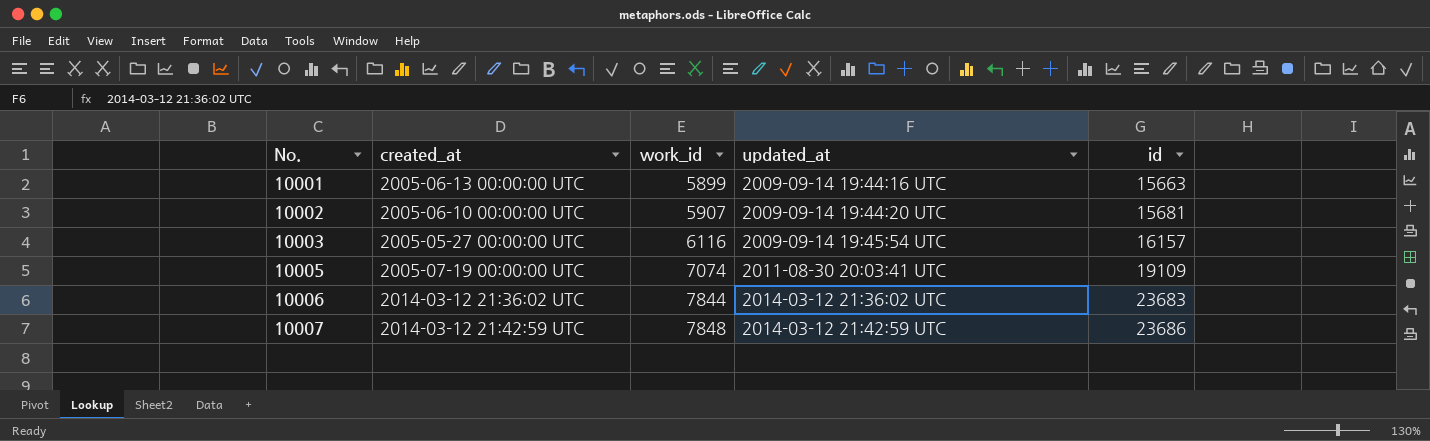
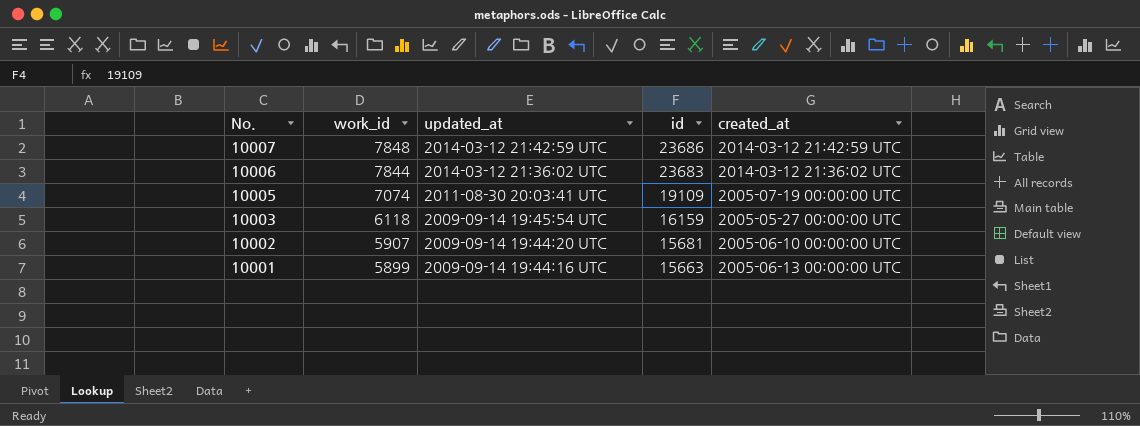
row order: No. ascending -> No. descending
column created_at | position: 2 -> 5
10003 | work_id: 6116 -> 6118
10003 | id: 16157 -> 16159

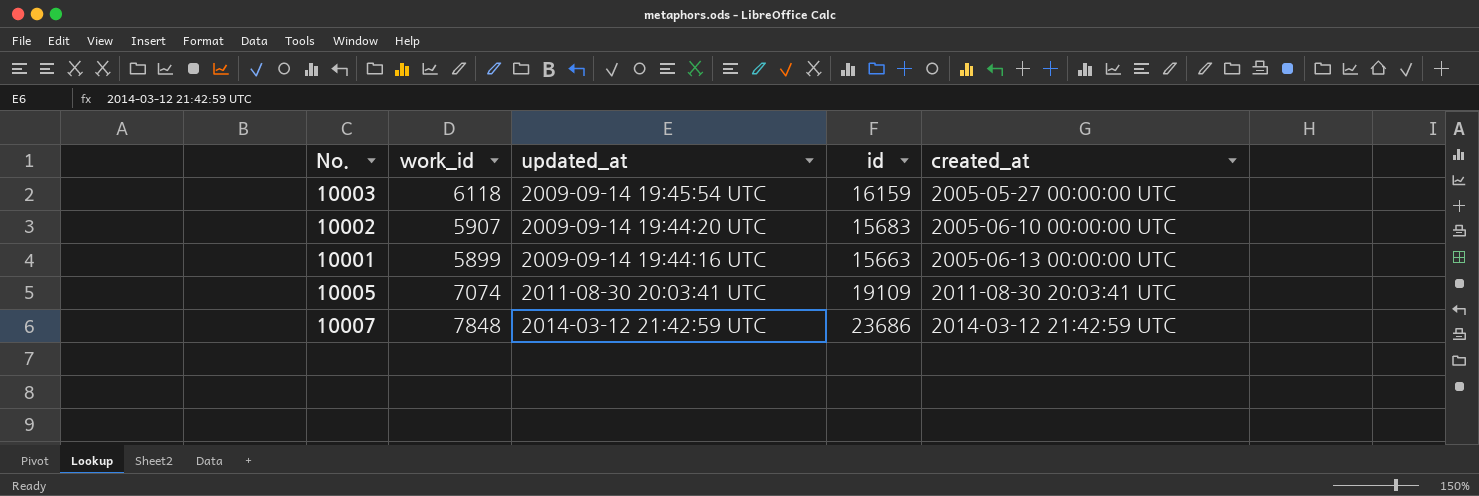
row order: No. descending -> created_at ascending
row 10006: 7844 | 2014-03-12 21:36:02 UTC | 23683 | 2014-03-12 21:36:02 UTC -> none
10002 | id: 15681 -> 15683
10005 | created_at: 2005-07-19 00:00:00 UTC -> 2011-08-30 20:03:41 UTC

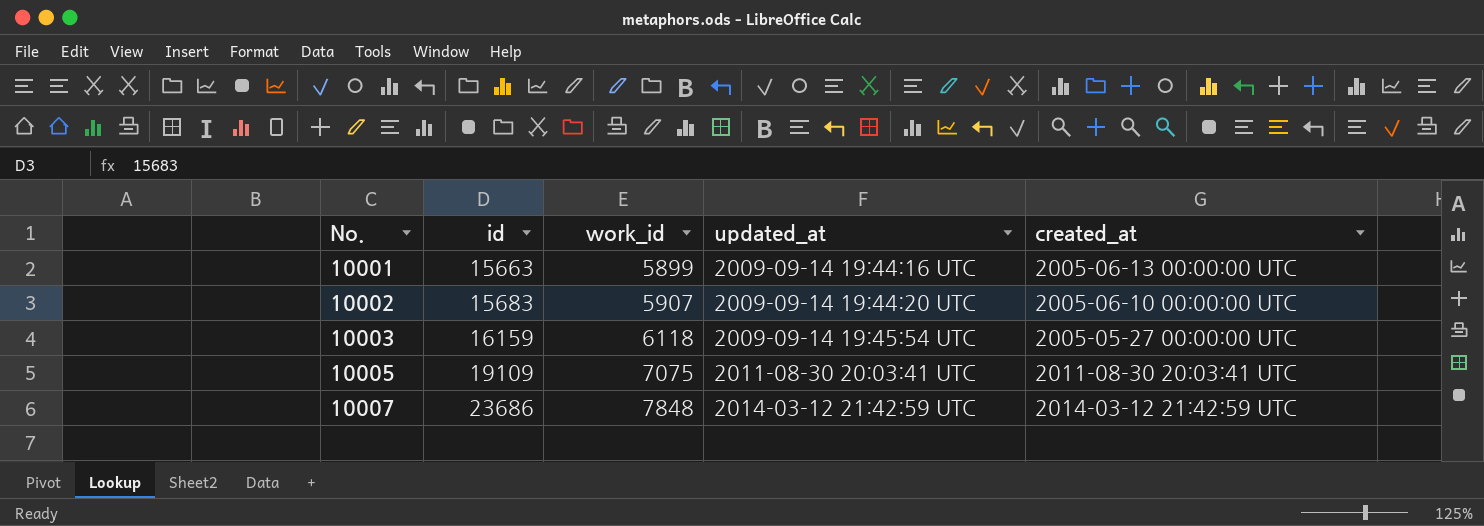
row order: created_at ascending -> No. ascending
column id | position: 4 -> 2
10005 | work_id: 7074 -> 7075

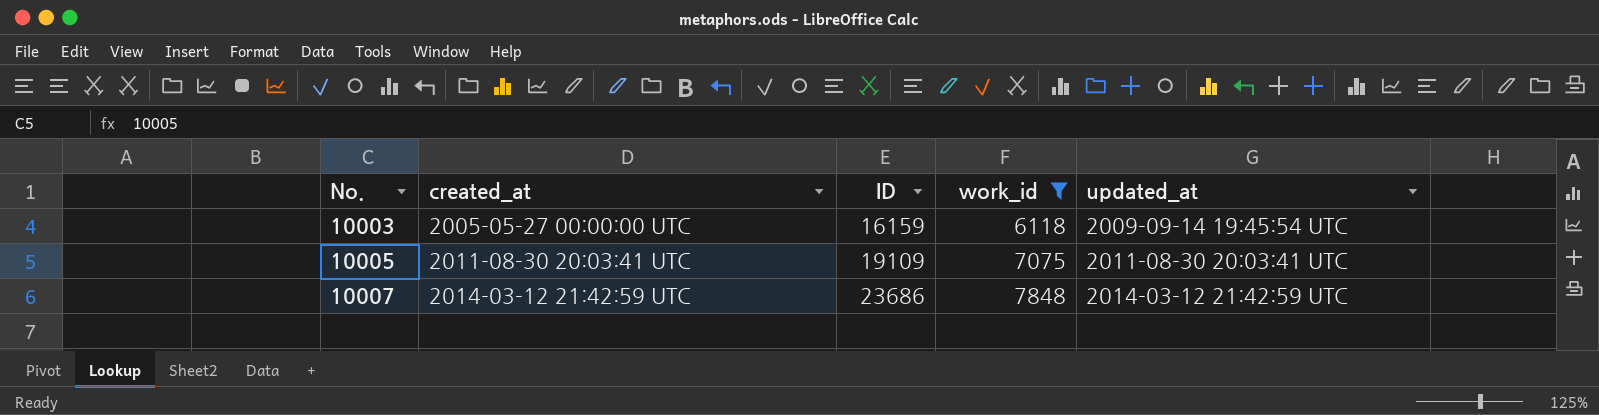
filter: none -> work_id >= 6118
column created_at | position: 5 -> 2
column name: id -> ID

